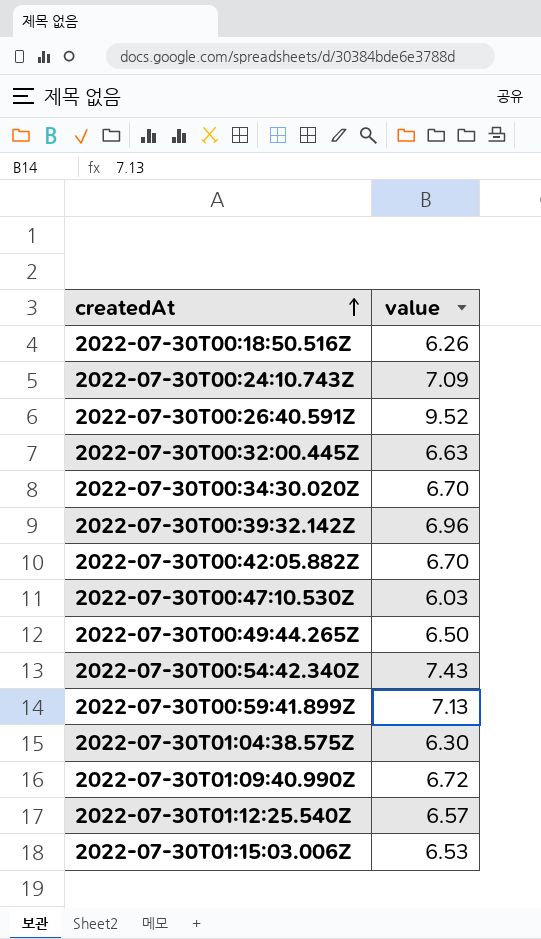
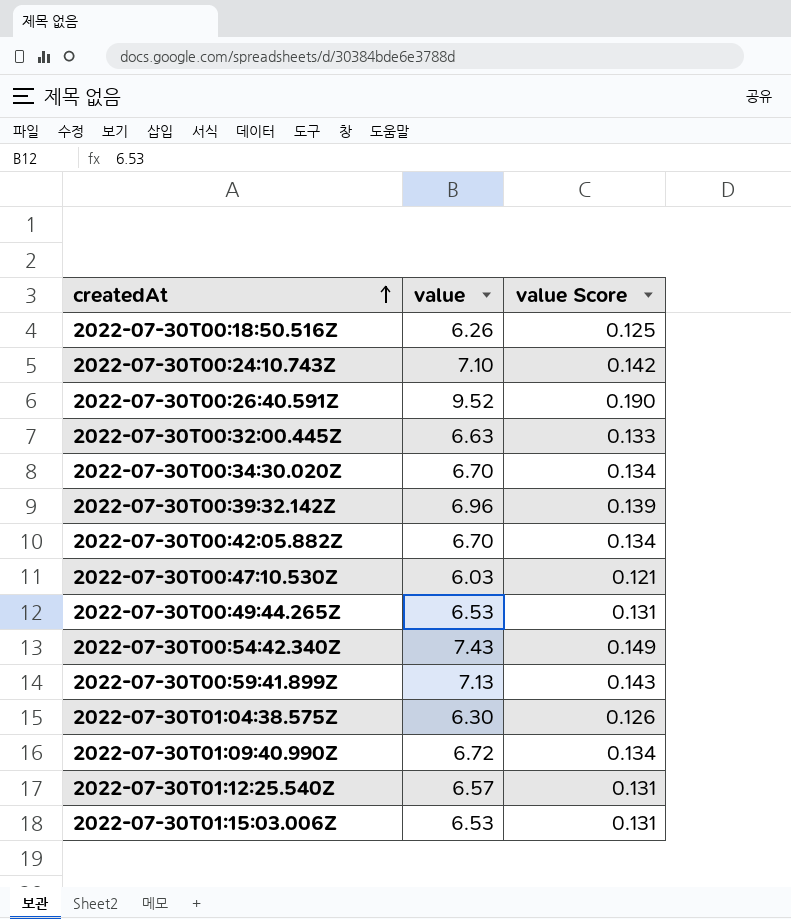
column value Score | formula: none -> [value] * 0.02
2022-07-30T00:24:10.743Z | value: 7.09 -> 7.10
2022-07-30T00:49:44.265Z | value: 6.50 -> 6.53

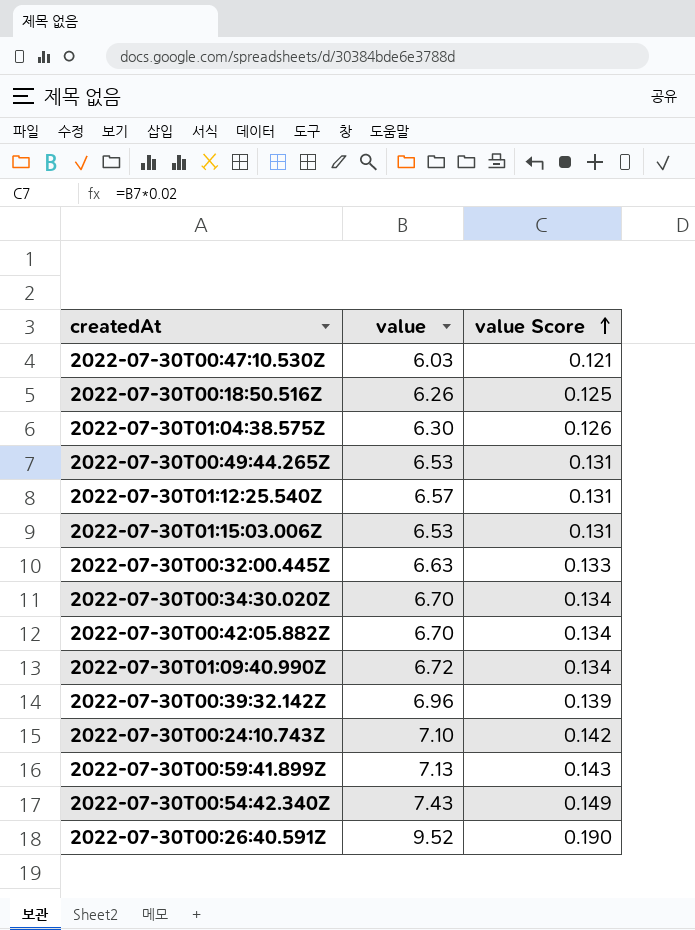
row order: createdAt ascending -> value Score ascending

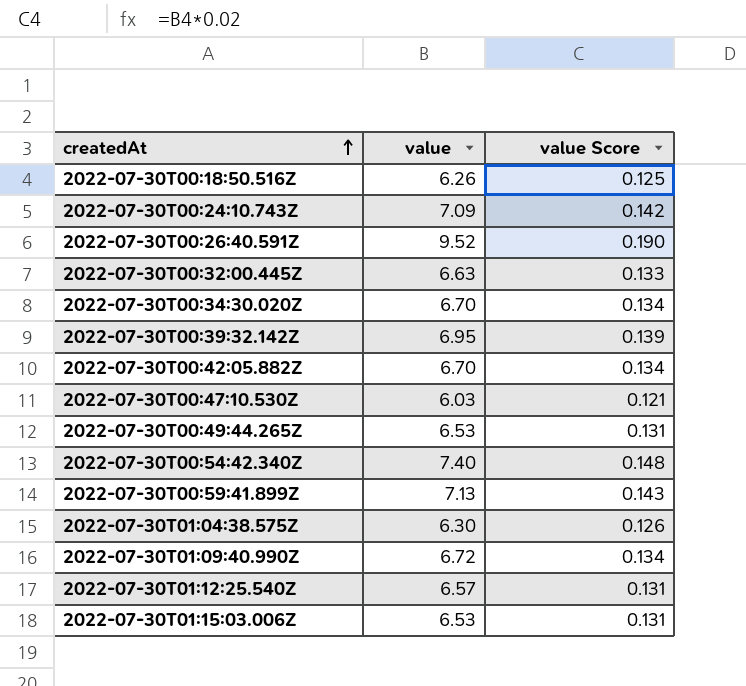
row order: value Score ascending -> createdAt ascending
2022-07-30T00:24:10.743Z | value: 7.10 -> 7.09
2022-07-30T00:39:32.142Z | value: 6.96 -> 6.95
2022-07-30T00:54:42.340Z | value: 7.43 -> 7.40
2022-07-30T00:54:42.340Z | value Score: 0.149 -> 0.148

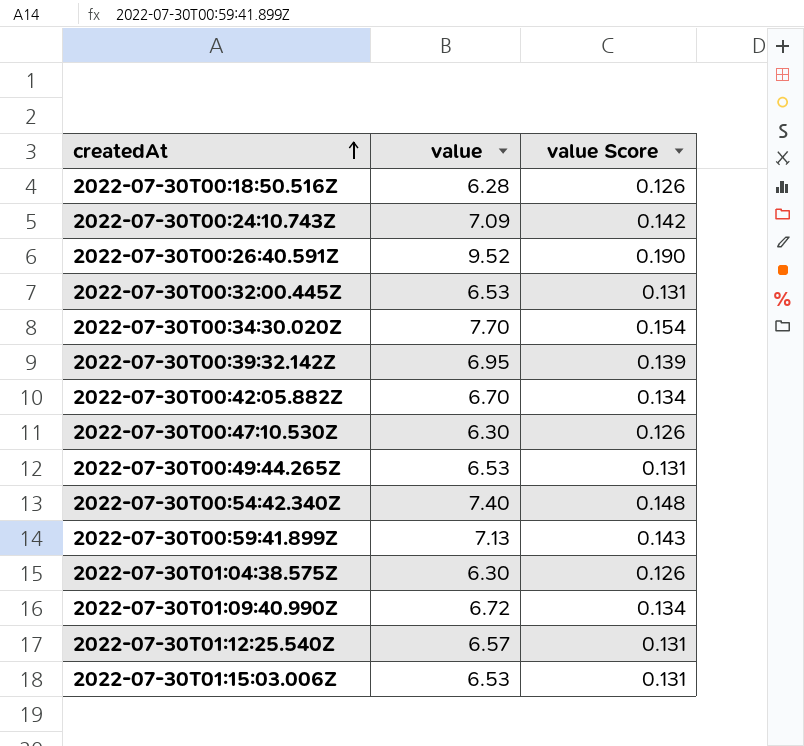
2022-07-30T00:18:50.516Z | value: 6.26 -> 6.28
2022-07-30T00:18:50.516Z | value Score: 0.125 -> 0.126
2022-07-30T00:32:00.445Z | value: 6.63 -> 6.53
2022-07-30T00:32:00.445Z | value Score: 0.133 -> 0.131
2022-07-30T00:34:30.020Z | value: 6.70 -> 7.70
2022-07-30T00:34:30.020Z | value Score: 0.134 -> 0.154
2022-07-30T00:47:10.530Z | value: 6.03 -> 6.30
2022-07-30T00:47:10.530Z | value Score: 0.121 -> 0.126

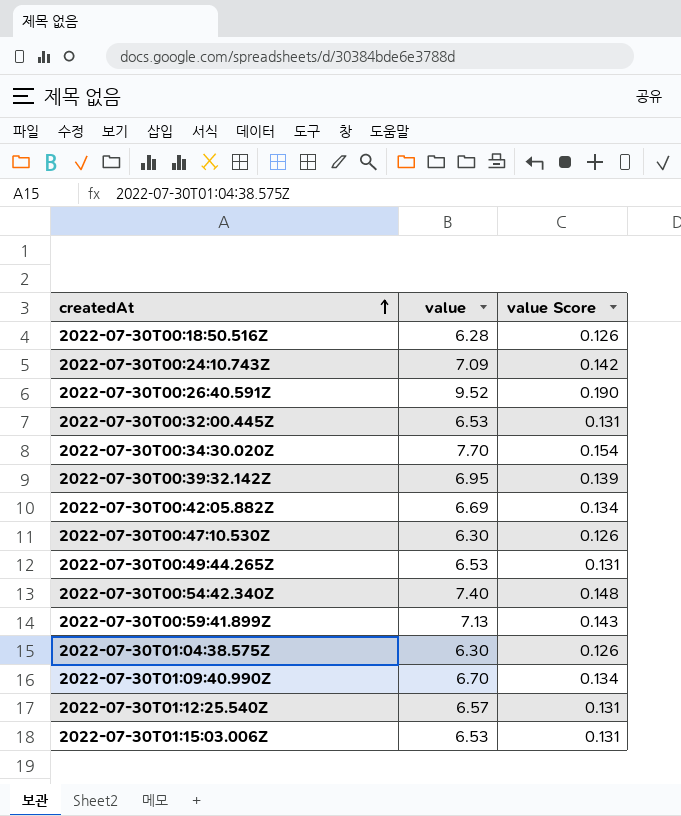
2022-07-30T00:42:05.882Z | value: 6.70 -> 6.69
2022-07-30T01:09:40.990Z | value: 6.72 -> 6.70

